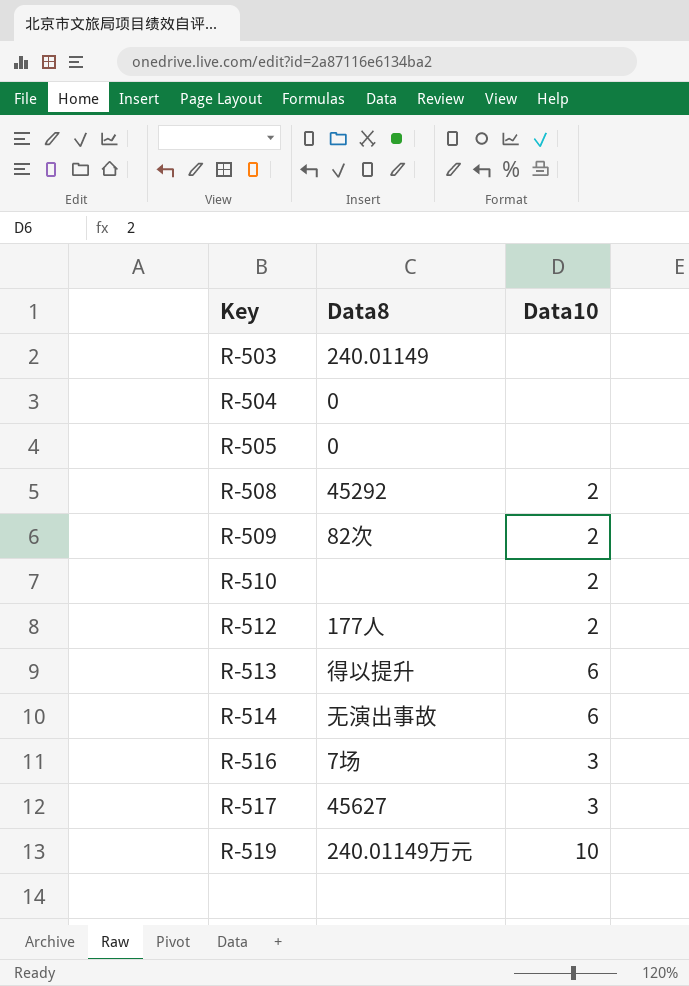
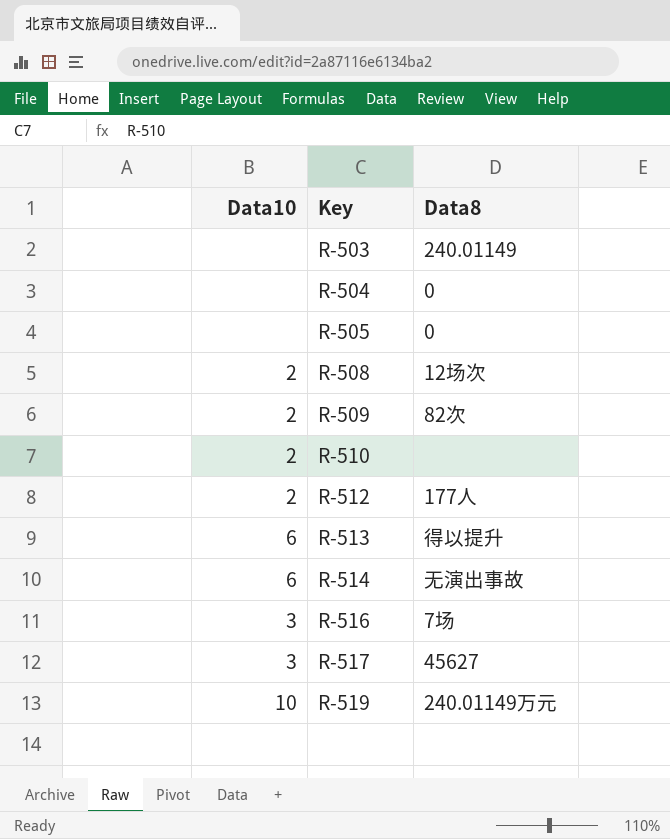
column Data10 | position: 3 -> 1
R-508 | Data8: 45292 -> 12场次

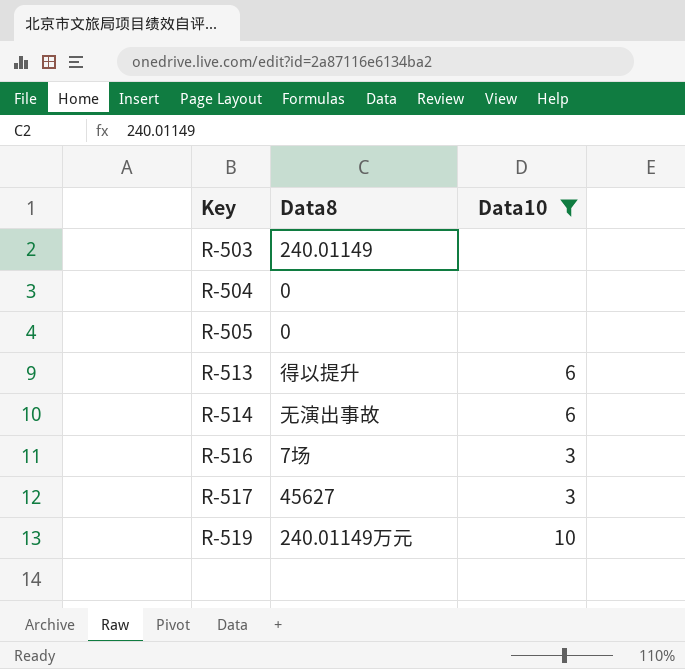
filter: none -> Data10 != 2
column Data10 | position: 1 -> 3

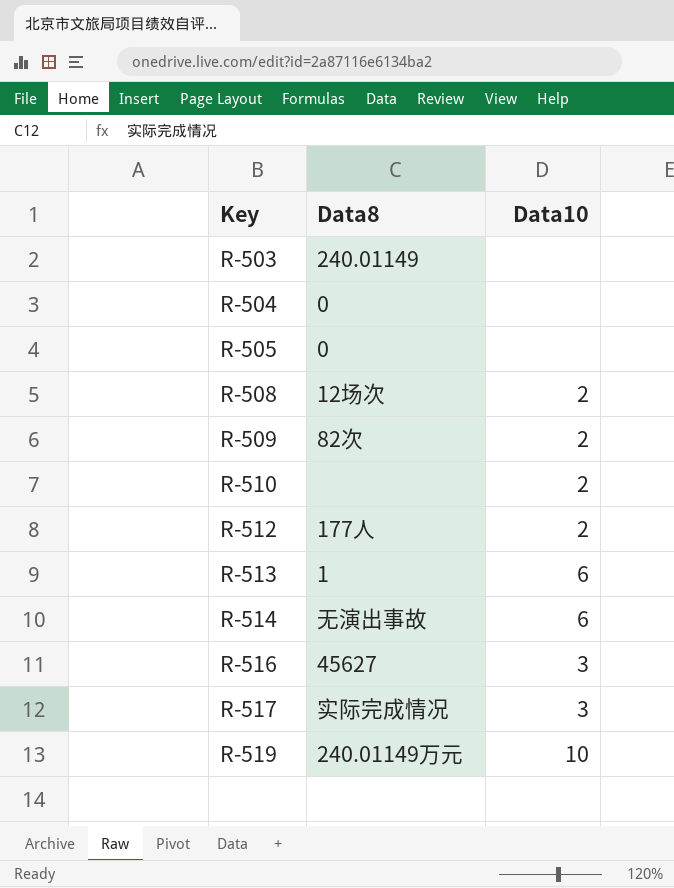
filter: Data10 != 2 -> none
R-513 | Data8: 得以提升 -> 1
R-516 | Data8: 7场 -> 45627
R-517 | Data8: 45627 -> 实际完成情况

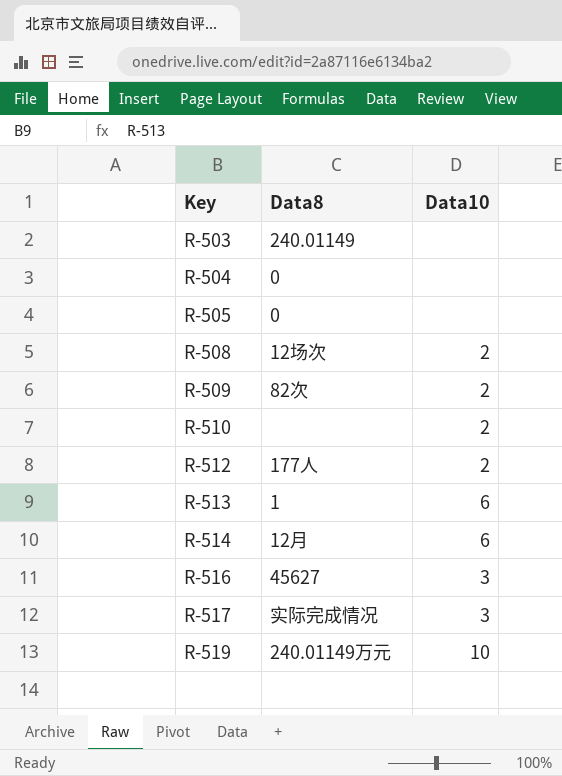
R-514 | Data8: 无演出事故 -> 12月

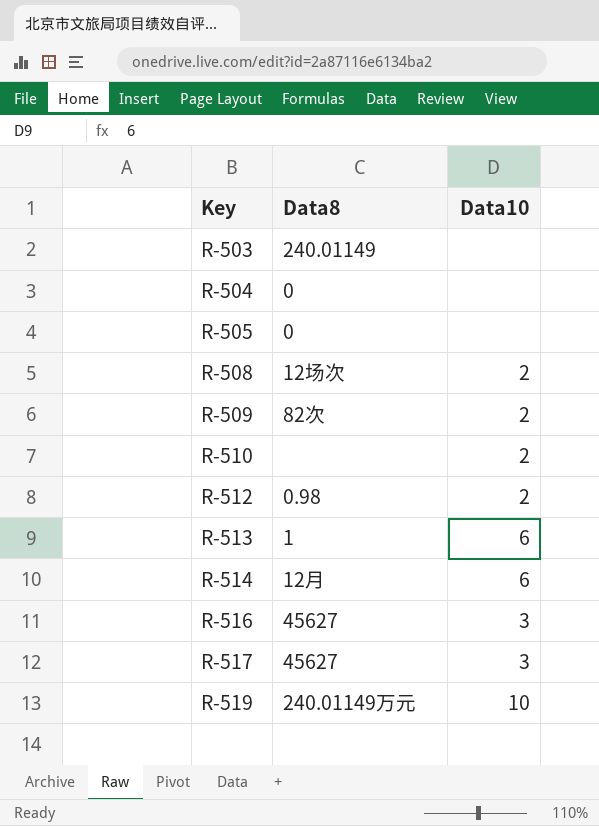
R-512 | Data8: 177人 -> 0.98
R-517 | Data8: 实际完成情况 -> 45627

